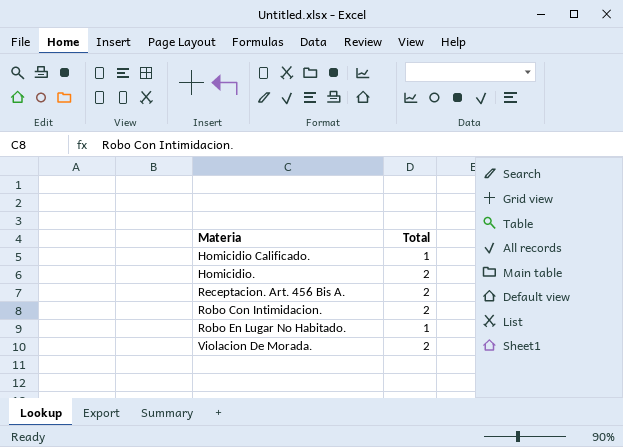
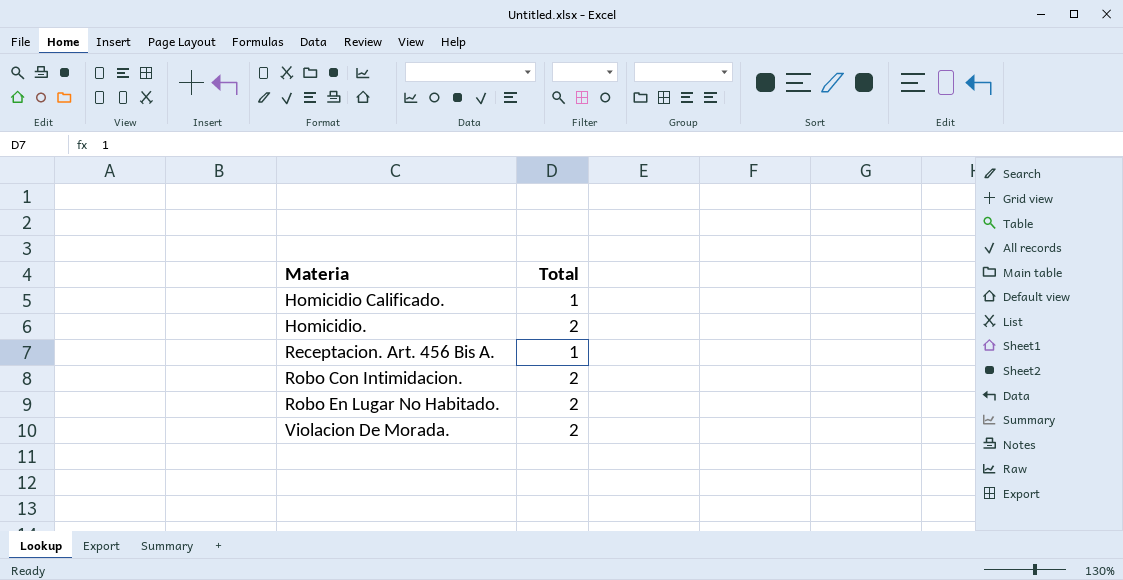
Receptacion. Art. 456 Bis A. | Total: 2 -> 1
Robo En Lugar No Habitado. | Total: 1 -> 2

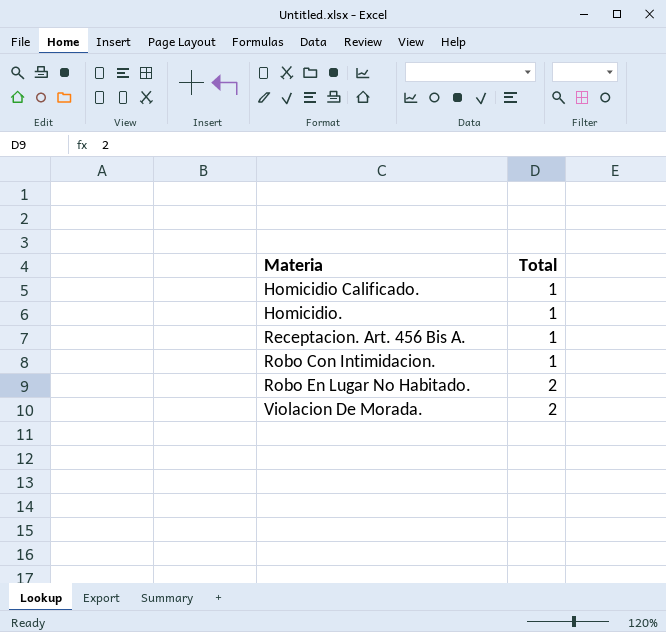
Homicidio. | Total: 2 -> 1
Robo Con Intimidacion. | Total: 2 -> 1

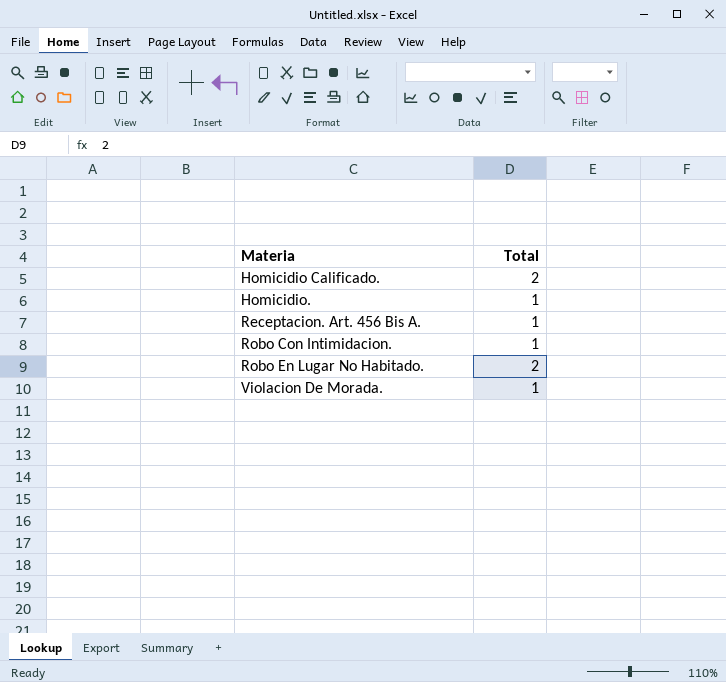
Homicidio Calificado. | Total: 1 -> 2
Violacion De Morada. | Total: 2 -> 1

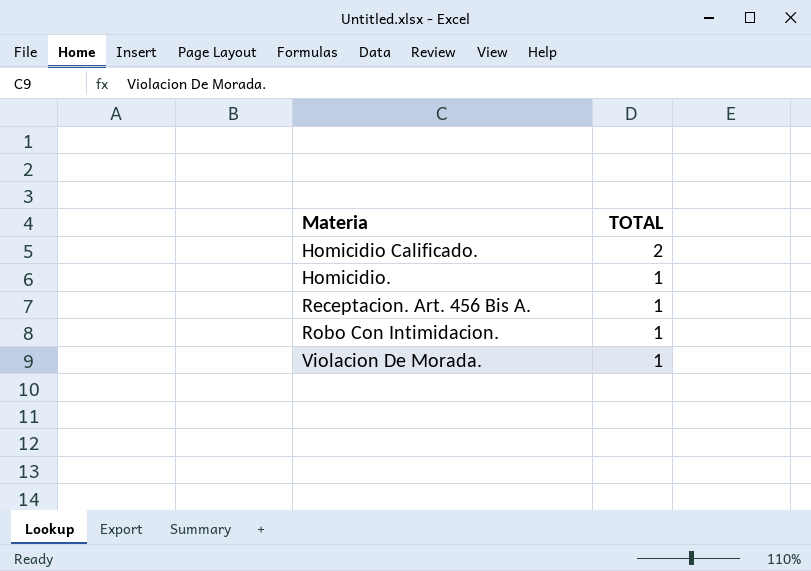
column name: Total -> TOTAL
row Robo En Lugar No Habitado.: 2 -> none

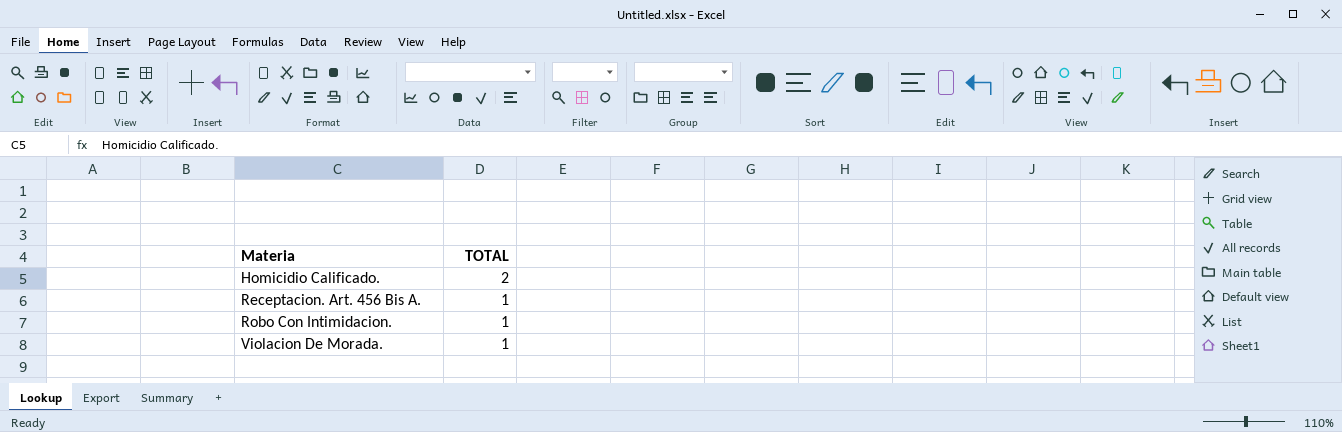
row Homicidio.: 1 -> none

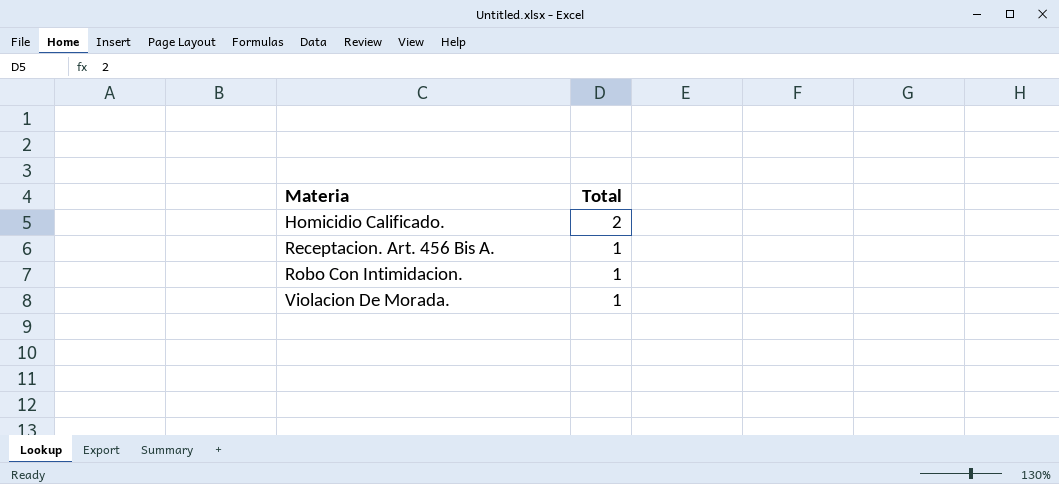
column name: TOTAL -> Total

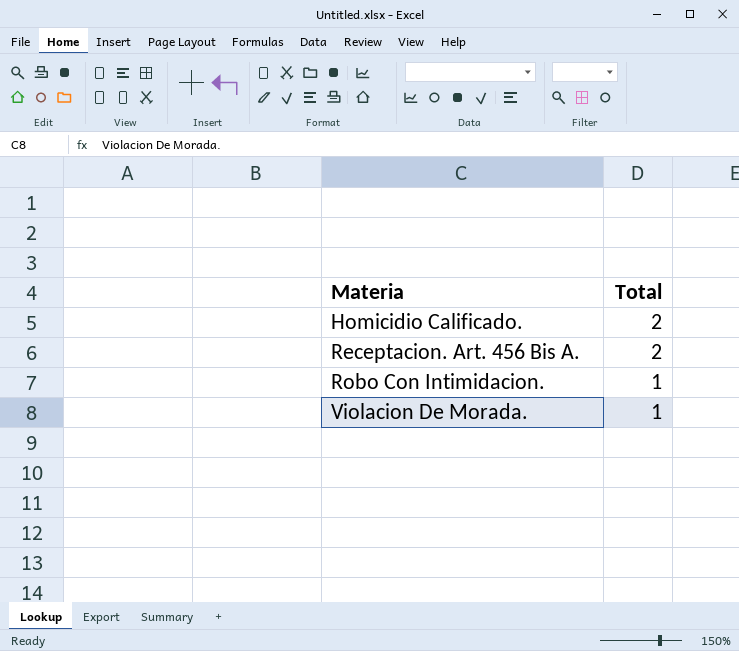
Receptacion. Art. 456 Bis A. | Total: 1 -> 2

